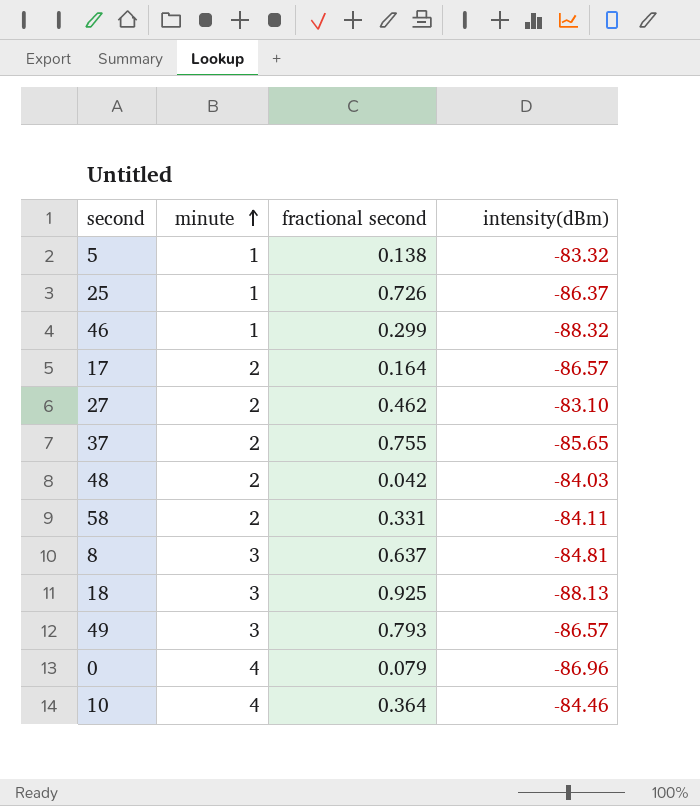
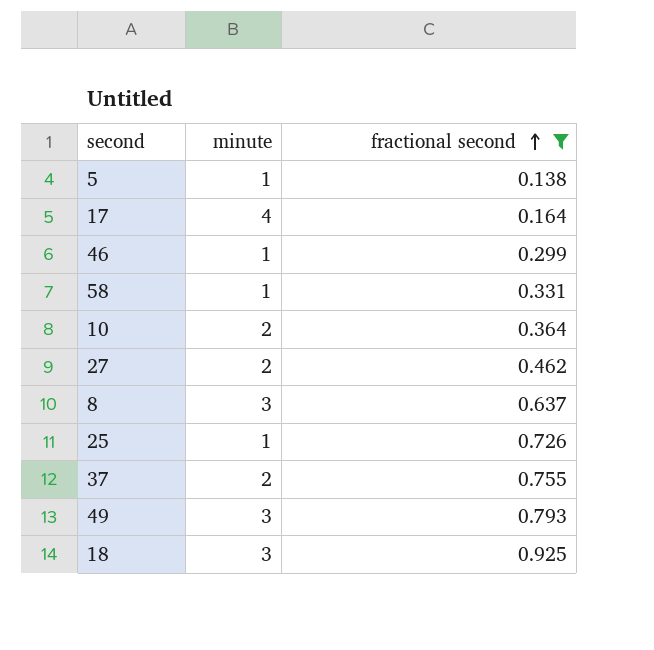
filter: none -> fractional second >= 0.138
row order: minute ascending -> fractional second ascending
column intensity(dBm) | position: 4 -> none
17 | minute: 2 -> 4
58 | minute: 2 -> 1
10 | minute: 4 -> 2

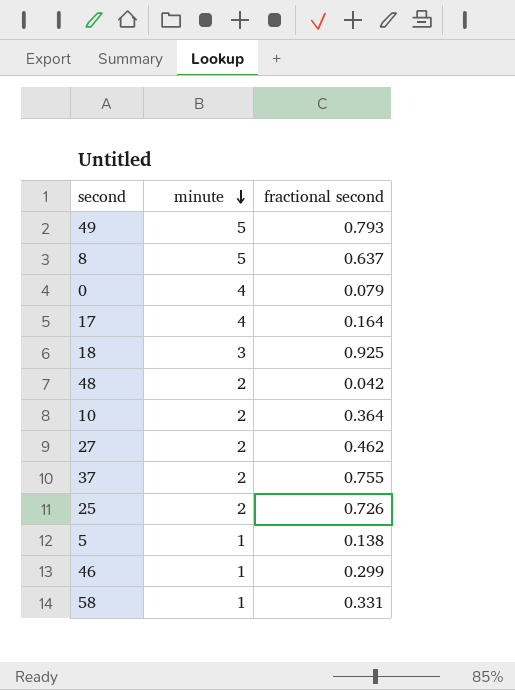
filter: fractional second >= 0.138 -> none
row order: fractional second ascending -> minute descending
49 | minute: 3 -> 5
8 | minute: 3 -> 5
25 | minute: 1 -> 2

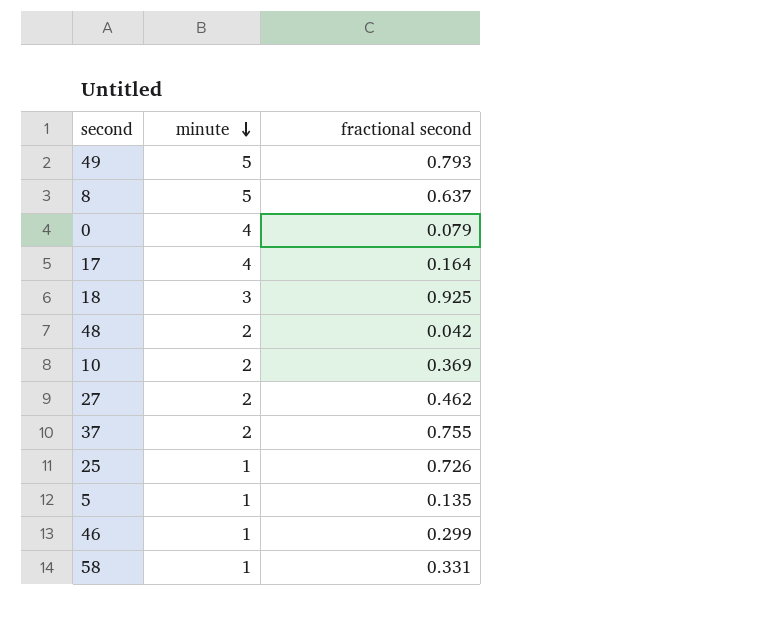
10 | fractional second: 0.364 -> 0.369
25 | minute: 2 -> 1
5 | fractional second: 0.138 -> 0.135

